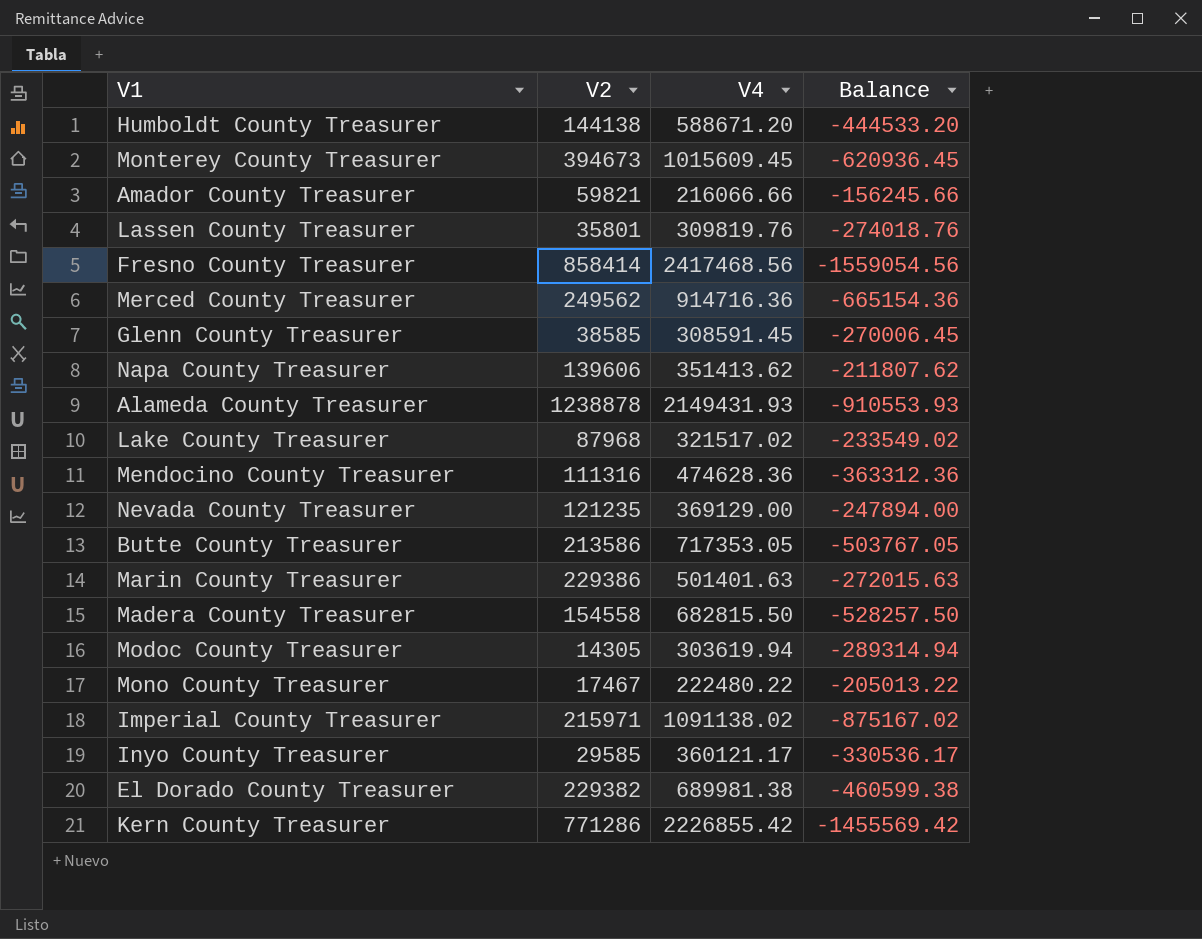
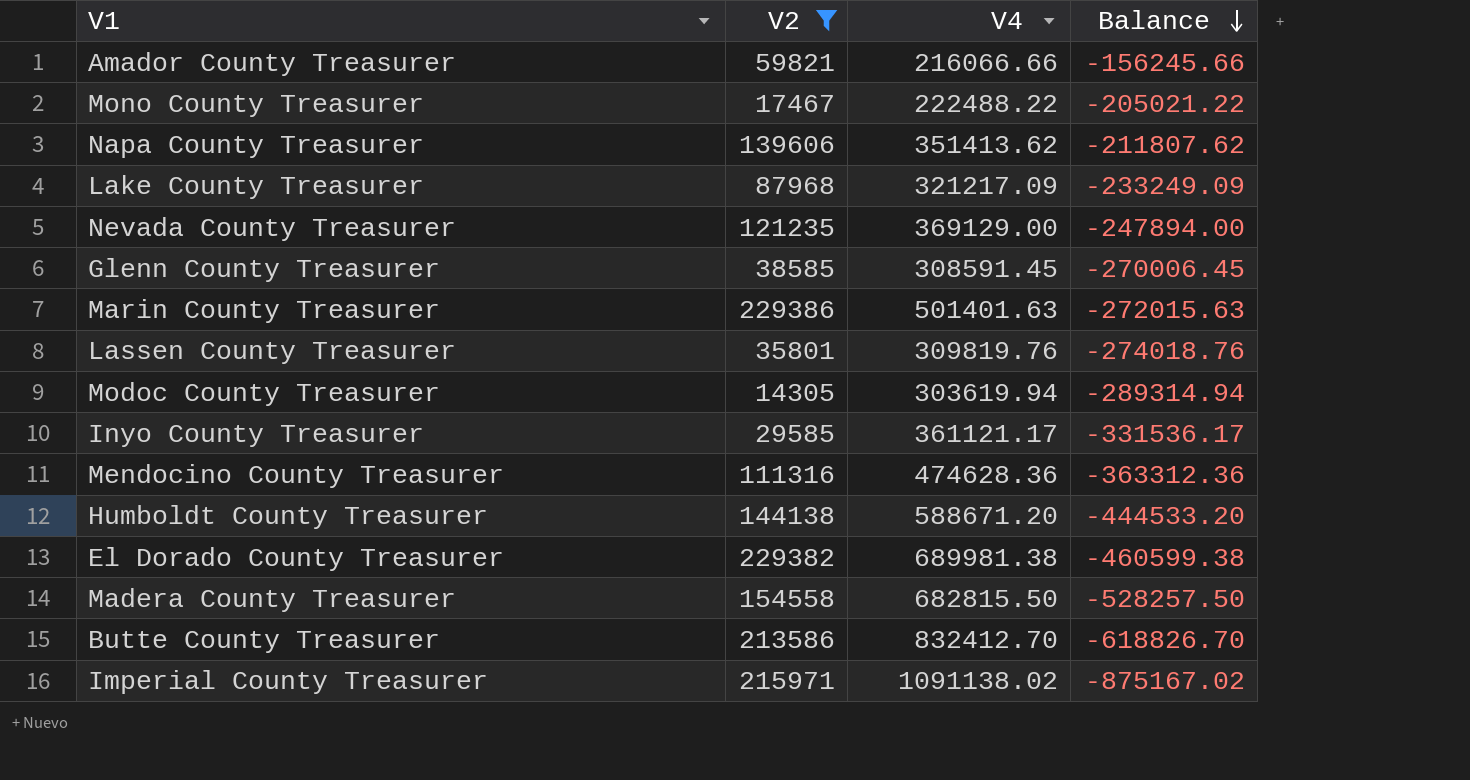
filter: none -> V2 <= 229386
row order: none -> Balance descending
Mono County Treasurer | V4: 222480.22 -> 222488.22
Mono County Treasurer | Balance: -205013.22 -> -205021.22
Lake County Treasurer | V4: 321517.02 -> 321217.09
Lake County Treasurer | Balance: -233549.02 -> -233249.09
Inyo County Treasurer | V4: 360121.17 -> 361121.17
Inyo County Treasurer | Balance: -330536.17 -> -331536.17
Butte County Treasurer | V4: 717353.05 -> 832412.70
Butte County Treasurer | Balance: -503767.05 -> -618826.70

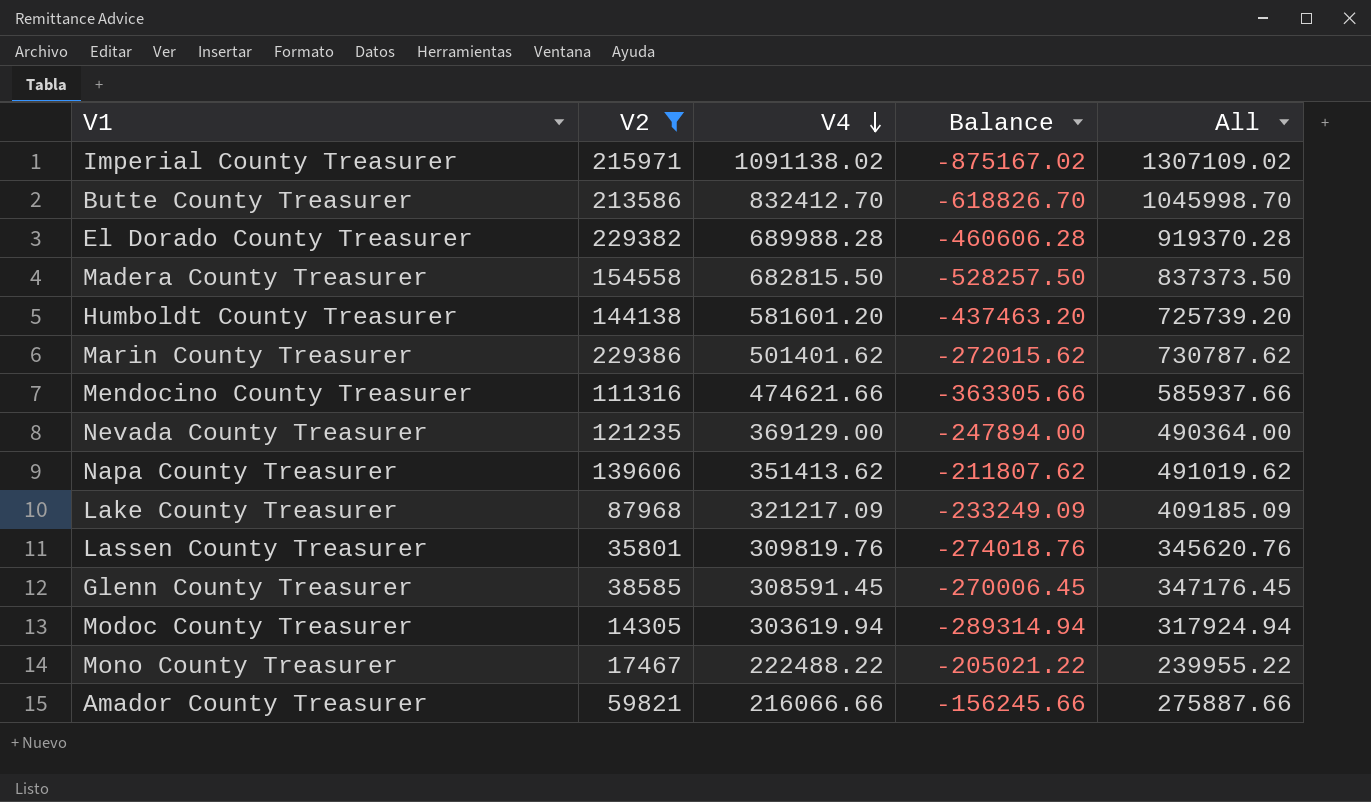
row order: Balance descending -> V4 descending
column All | formula: none -> [V2] + [V4]
row Inyo County Treasurer: 29585 | 361121.17 | -331536.17 -> none
El Dorado County Treasurer | V4: 689981.38 -> 689988.28
El Dorado County Treasurer | Balance: -460599.38 -> -460606.28
Humboldt County Treasurer | V4: 588671.20 -> 581601.20
Humboldt County Treasurer | Balance: -444533.20 -> -437463.20
Marin County Treasurer | V4: 501401.63 -> 501401.62
Marin County Treasurer | Balance: -272015.63 -> -272015.62
Mendocino County Treasurer | V4: 474628.36 -> 474621.66
Mendocino County Treasurer | Balance: -363312.36 -> -363305.66

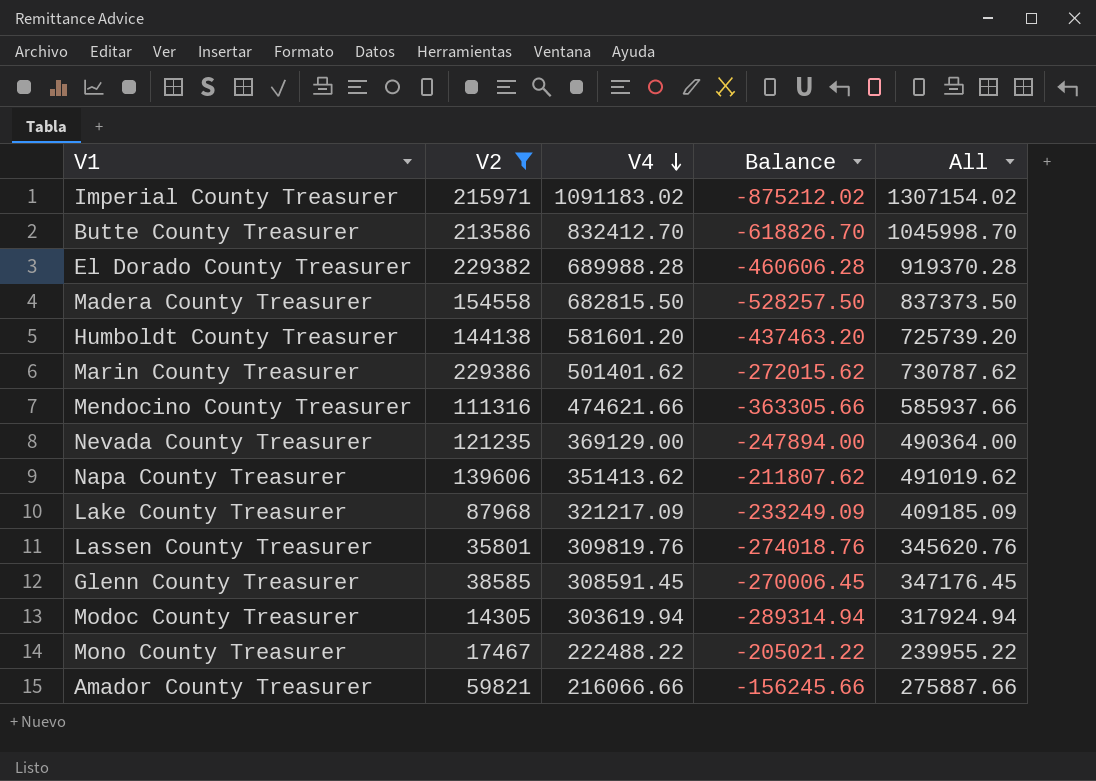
Imperial County Treasurer | V4: 1091138.02 -> 1091183.02
Imperial County Treasurer | Balance: -875167.02 -> -875212.02
Imperial County Treasurer | All: 1307109.02 -> 1307154.02

